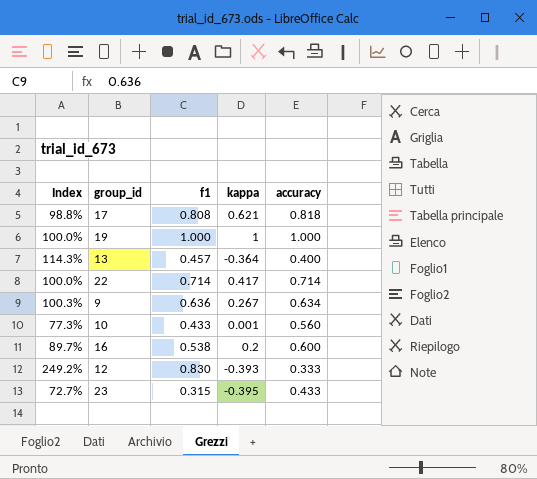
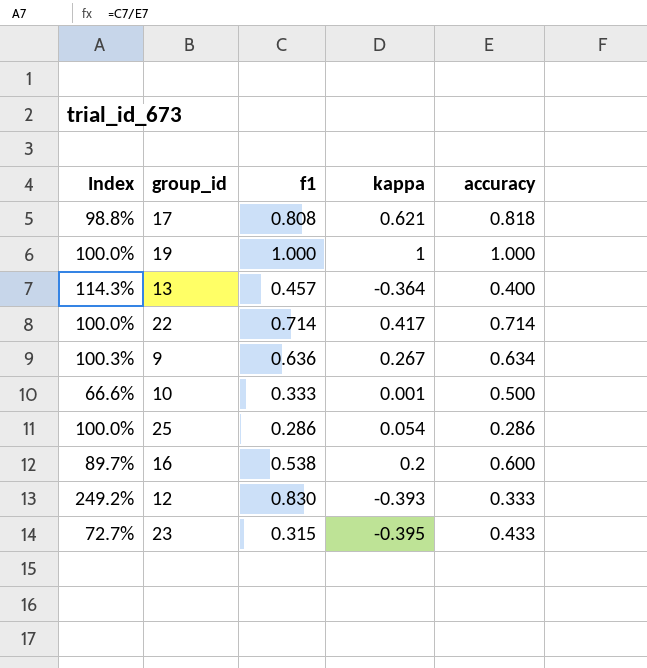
10 | Index: 77.3% -> 66.6%
10 | f1: 0.433 -> 0.333
10 | accuracy: 0.560 -> 0.500
row 25: none -> 100.0% | 0.286 | 0.054 | 0.286

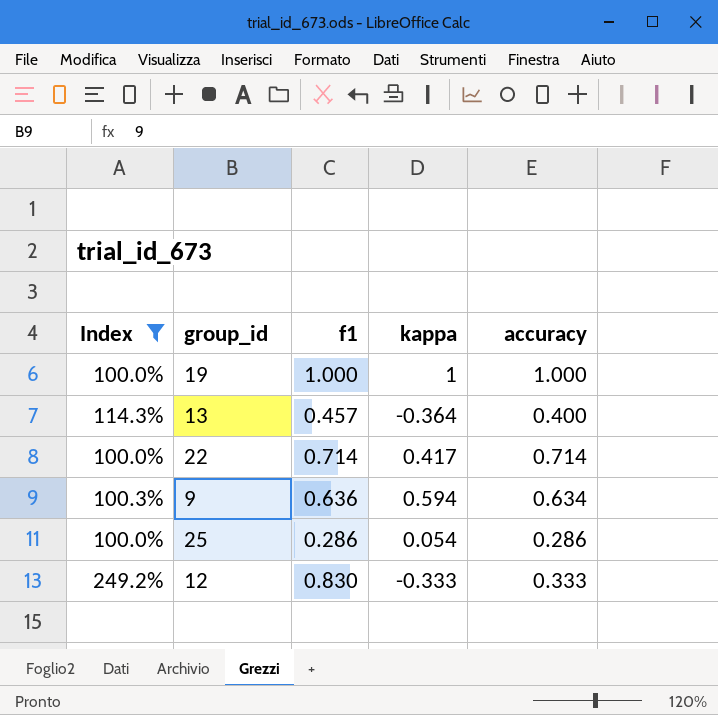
filter: none -> Index >= 100.0%
9 | kappa: 0.267 -> 0.594
12 | kappa: -0.393 -> -0.333

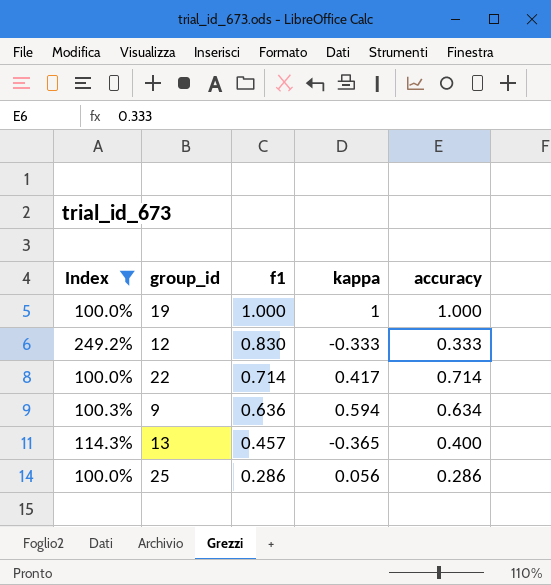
row order: none -> f1 descending
13 | kappa: -0.364 -> -0.365
25 | kappa: 0.054 -> 0.056

